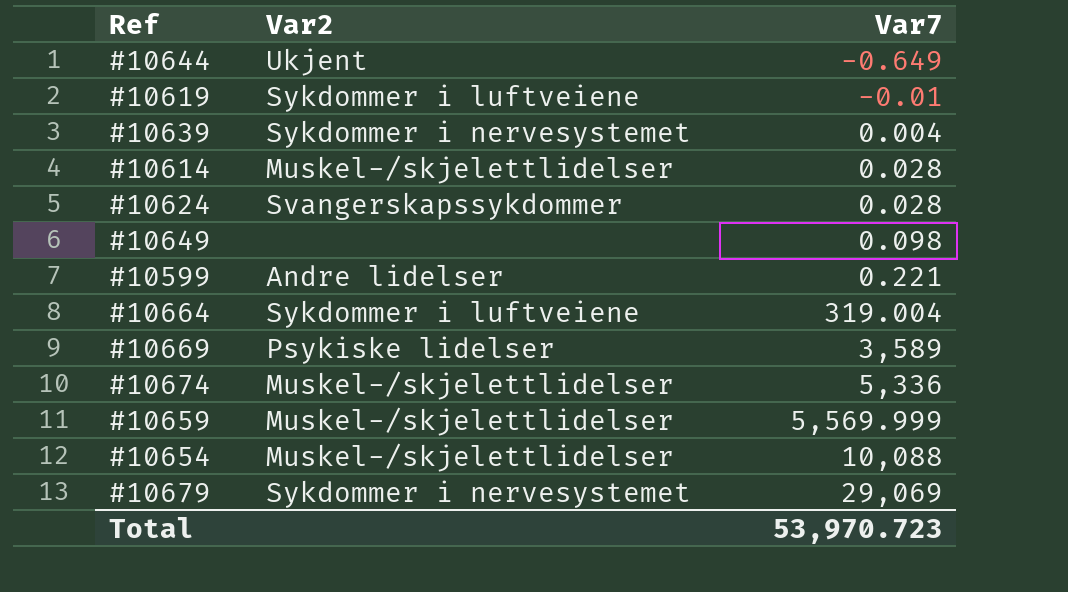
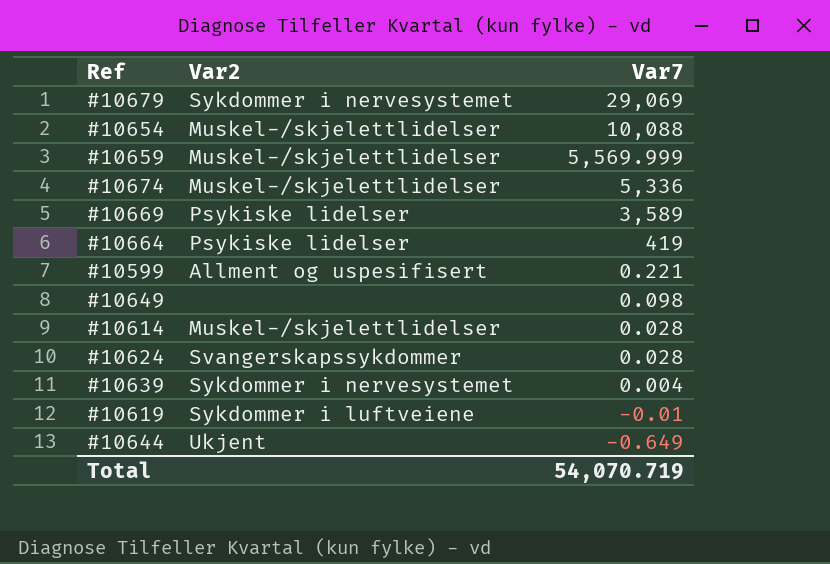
row order: Var7 ascending -> Var7 descending
#10664 | Var2: Sykdommer i luftveiene -> Psykiske lidelser
#10664 | Var7: 319.004 -> 419
#10599 | Var2: Andre lidelser -> Allment og uspesifisert
Total | Var7: 53,970.723 -> 54,070.719

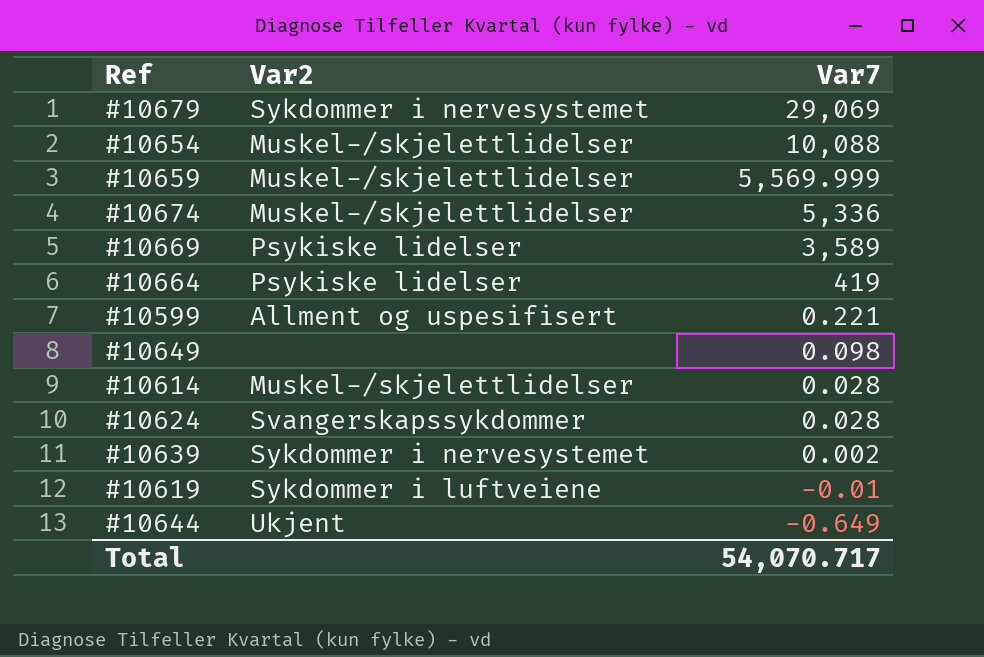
#10639 | Var7: 0.004 -> 0.002
Total | Var7: 54,070.719 -> 54,070.717

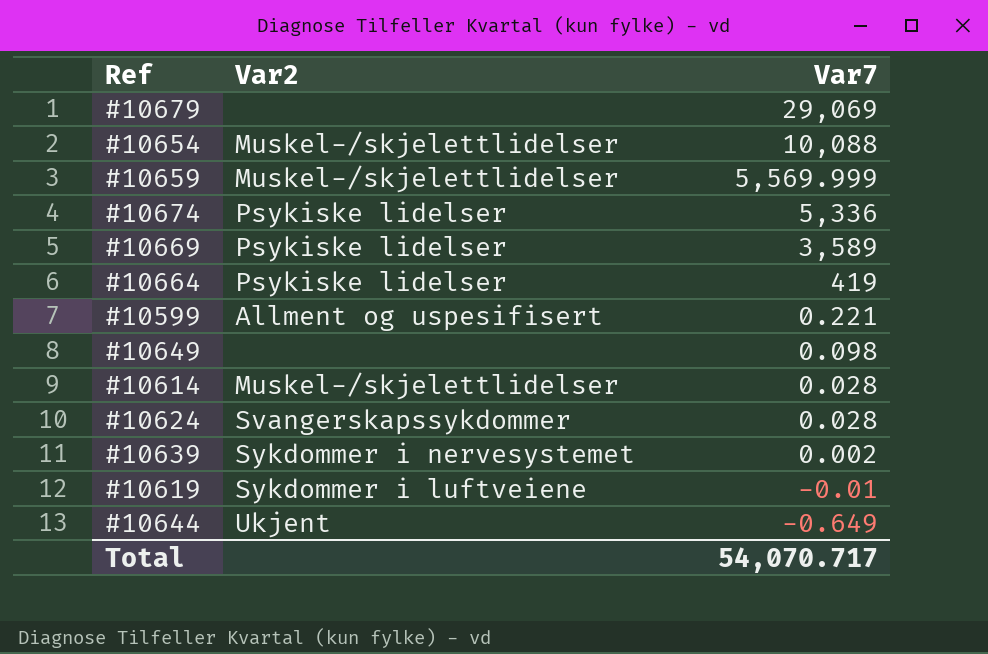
#10679 | Var2: Sykdommer i nervesystemet -> none
#10674 | Var2: Muskel-/skjelettlidelser -> Psykiske lidelser

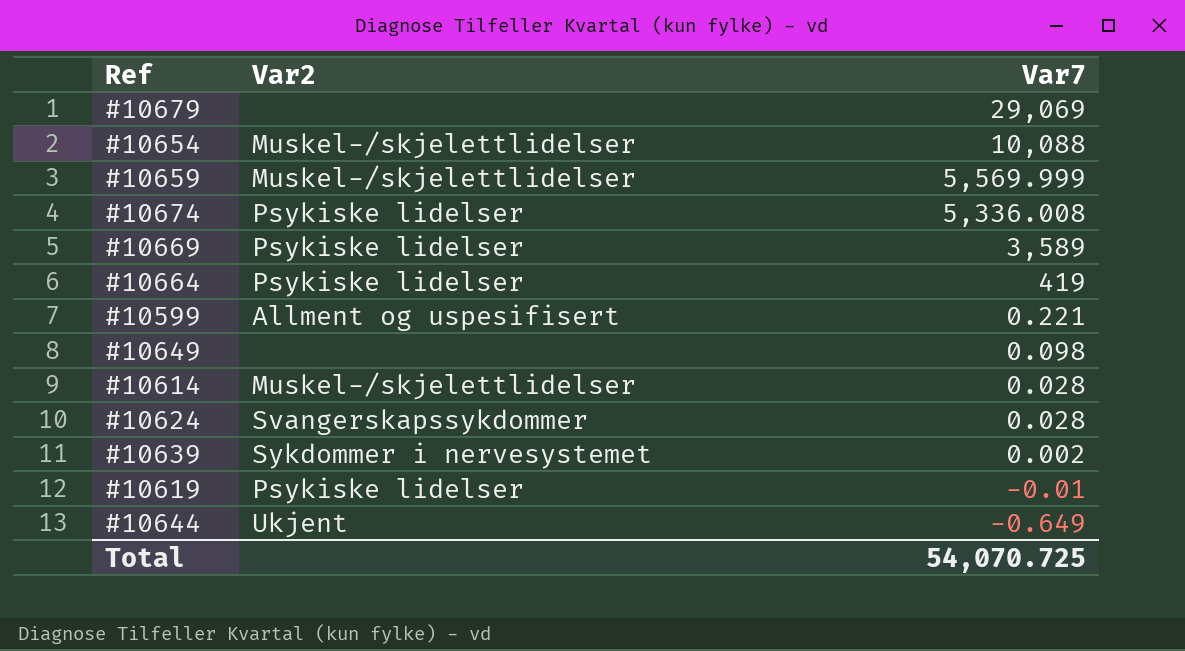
#10674 | Var7: 5,336 -> 5,336.008
#10619 | Var2: Sykdommer i luftveiene -> Psykiske lidelser
Total | Var7: 54,070.717 -> 54,070.725

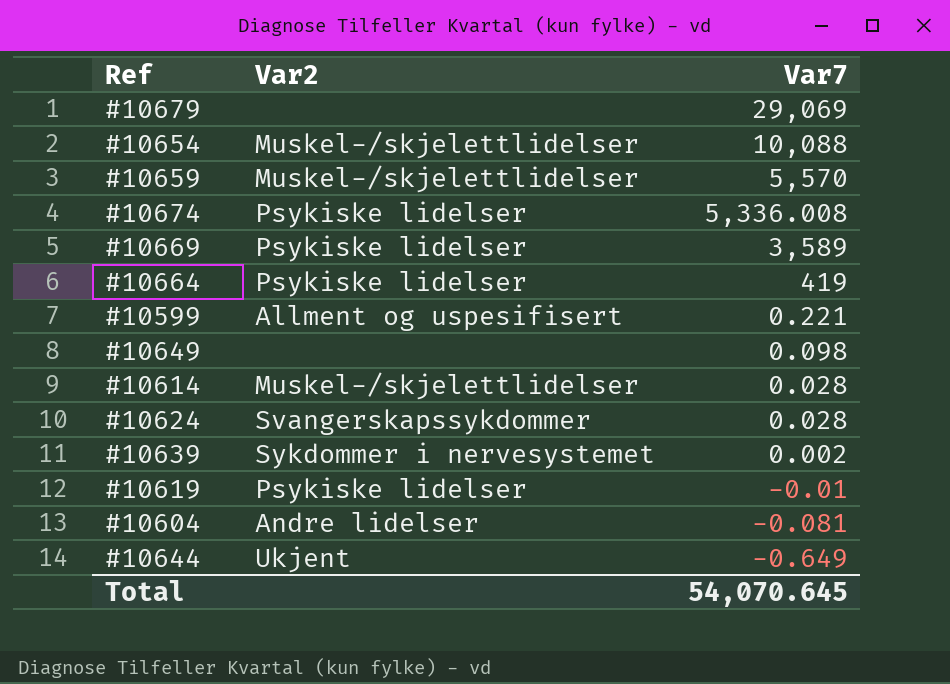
#10659 | Var7: 5,569.999 -> 5,570
row #10604: none -> Andre lidelser | -0.081
Total | Var7: 54,070.725 -> 54,070.645

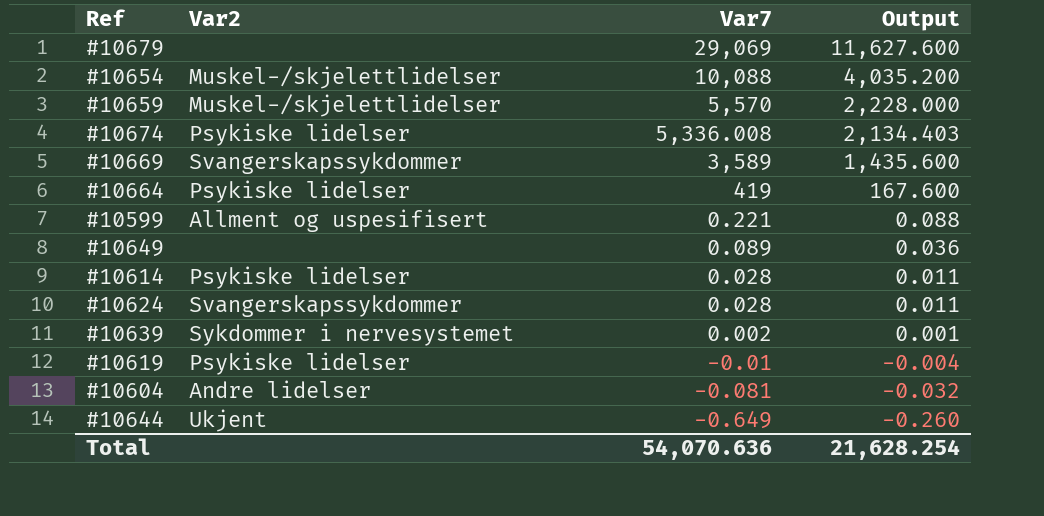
column Output | formula: none -> [Var7] * 0.4
#10669 | Var2: Psykiske lidelser -> Svangerskapssykdommer
#10649 | Var7: 0.098 -> 0.089
#10614 | Var2: Muskel-/skjelettlidelser -> Psykiske lidelser
Total | Var7: 54,070.645 -> 54,070.636

